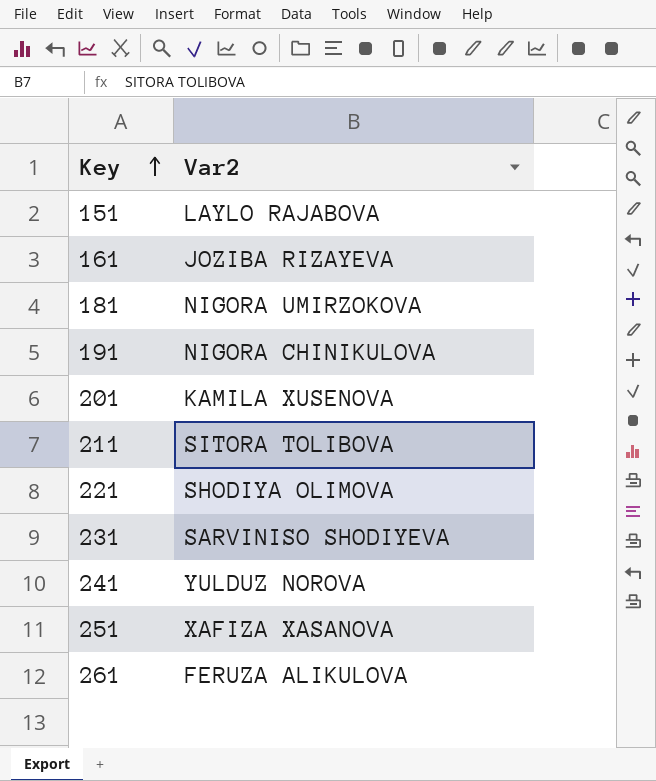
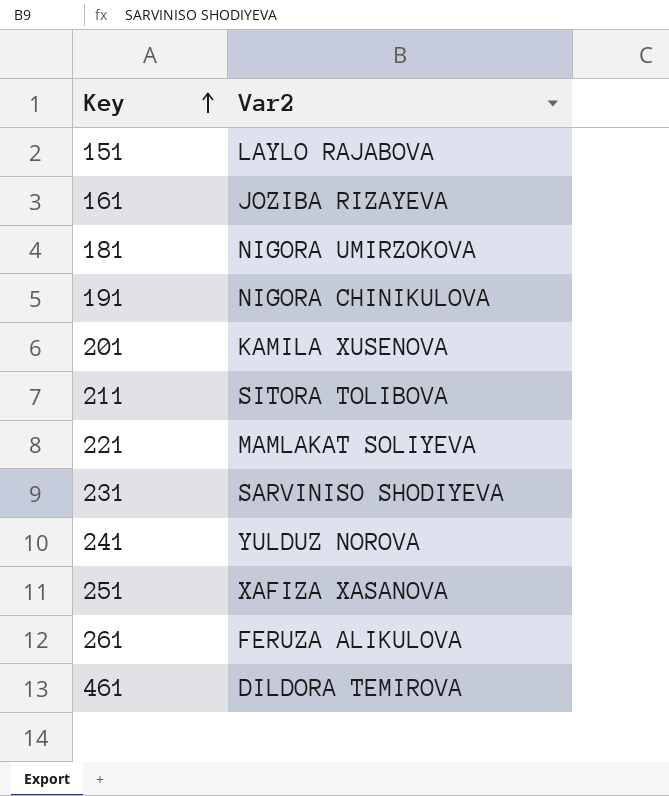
221 | Var2: SHODIYA OLIMOVA -> MAMLAKAT SOLIYEVA
row 461: none -> DILDORA TEMIROVA

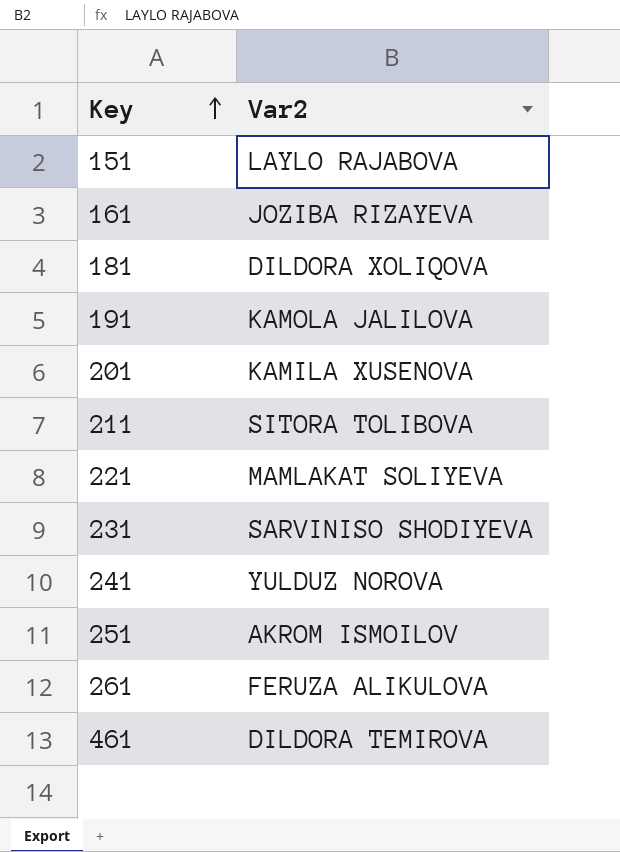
181 | Var2: NIGORA UMIRZOKOVA -> DILDORA XOLIQOVA
191 | Var2: NIGORA CHINIKULOVA -> KAMOLA JALILOVA
251 | Var2: XAFIZA XASANOVA -> AKROM ISMOILOV

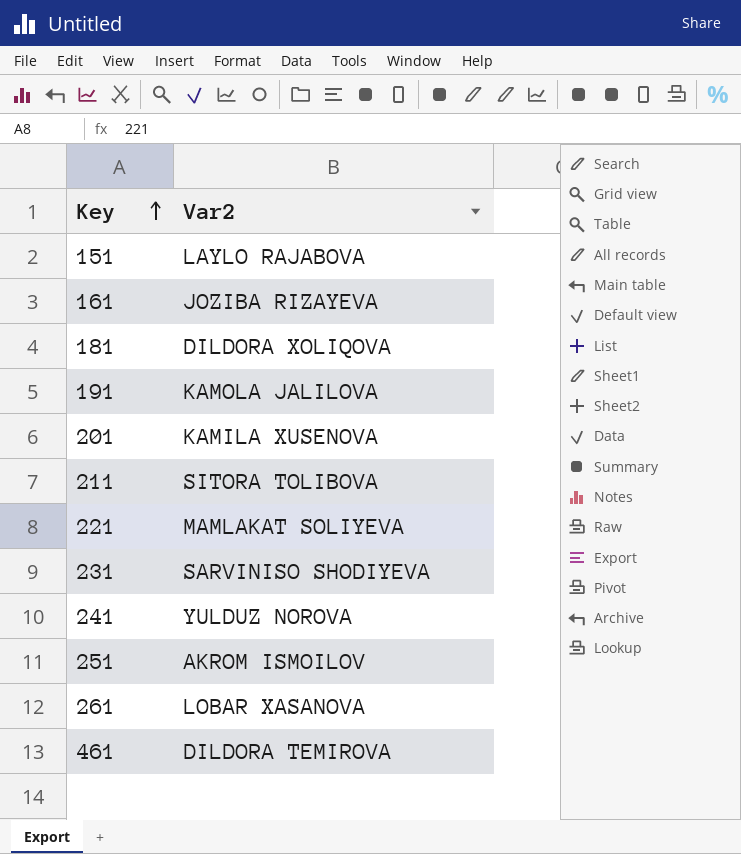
261 | Var2: FERUZA ALIKULOVA -> LOBAR XASANOVA

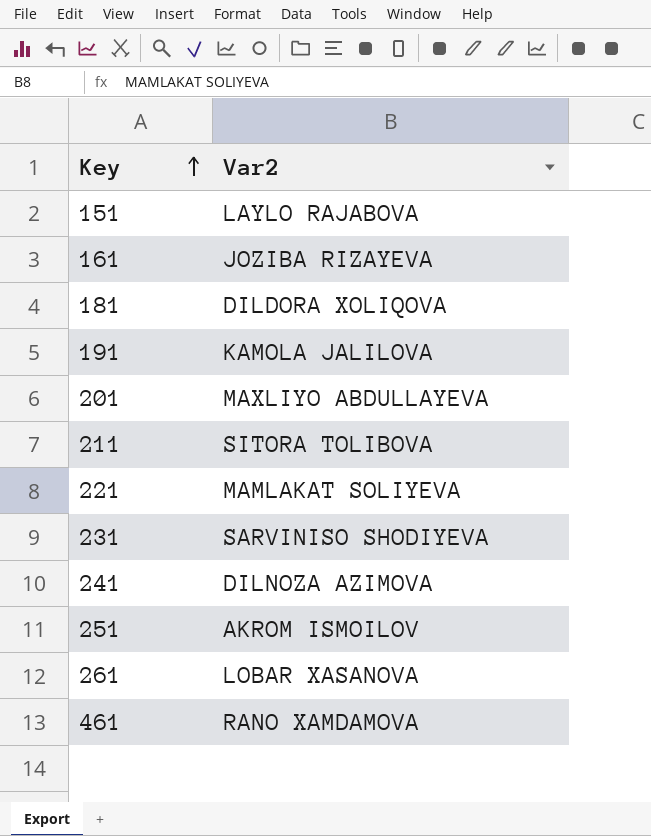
201 | Var2: KAMILA XUSENOVA -> MAXLIYO ABDULLAYEVA
241 | Var2: YULDUZ NOROVA -> DILNOZA AZIMOVA
461 | Var2: DILDORA TEMIROVA -> RANO XAMDAMOVA

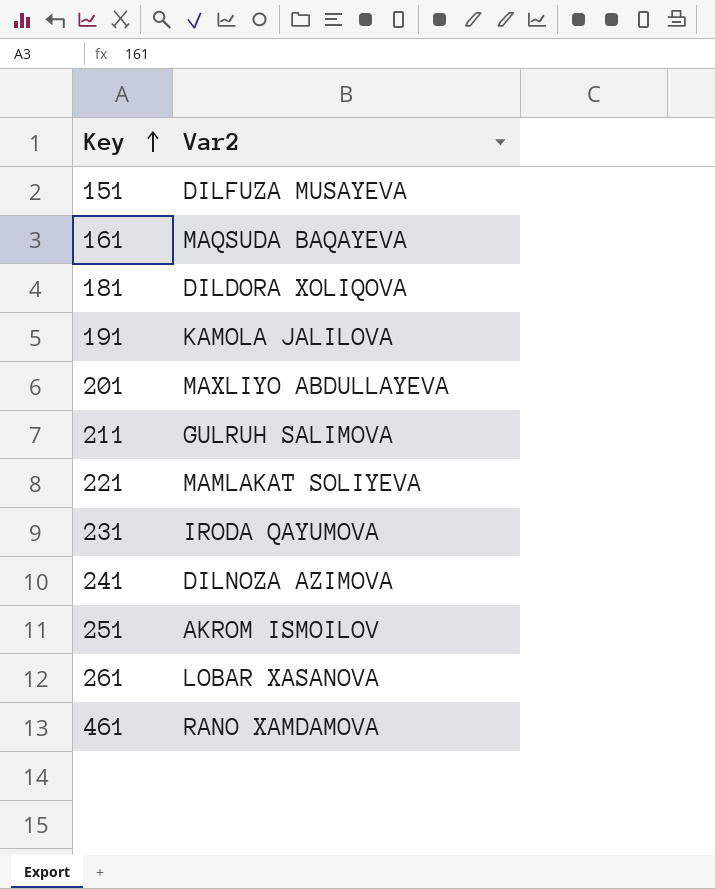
151 | Var2: LAYLO RAJABOVA -> DILFUZA MUSAYEVA
161 | Var2: JOZIBA RIZAYEVA -> MAQSUDA BAQAYEVA
211 | Var2: SITORA TOLIBOVA -> GULRUH SALIMOVA
231 | Var2: SARVINISO SHODIYEVA -> IRODA QAYUMOVA

